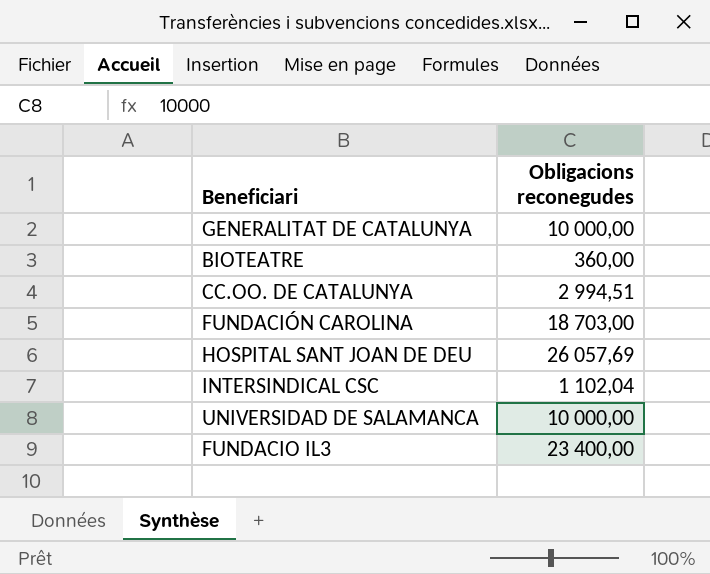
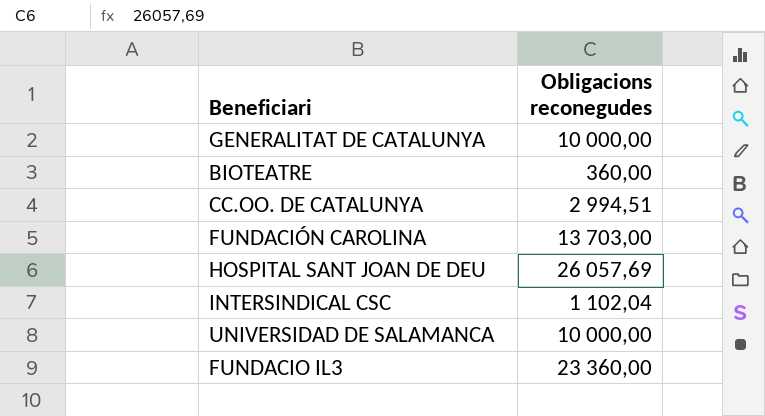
FUNDACIÓN CAROLINA | Obligacions reconegudes: 18 703,00 -> 13 703,00
FUNDACIO IL3 | Obligacions reconegudes: 23 400,00 -> 23 360,00

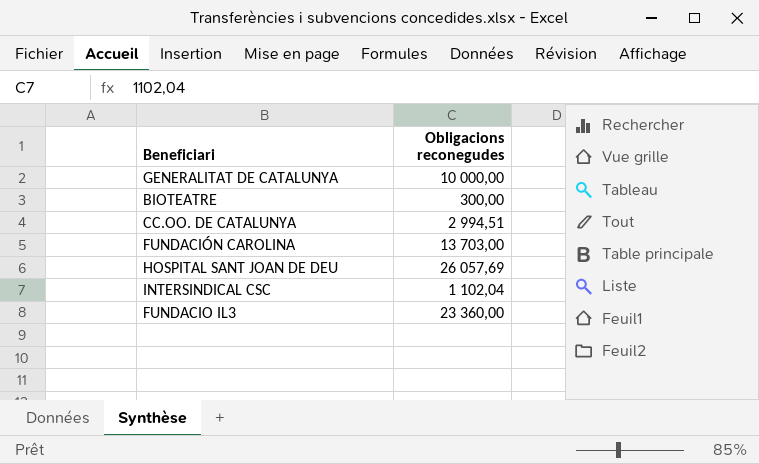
row UNIVERSIDAD DE SALAMANCA: 10 000,00 -> none
BIOTEATRE | Obligacions reconegudes: 360,00 -> 300,00

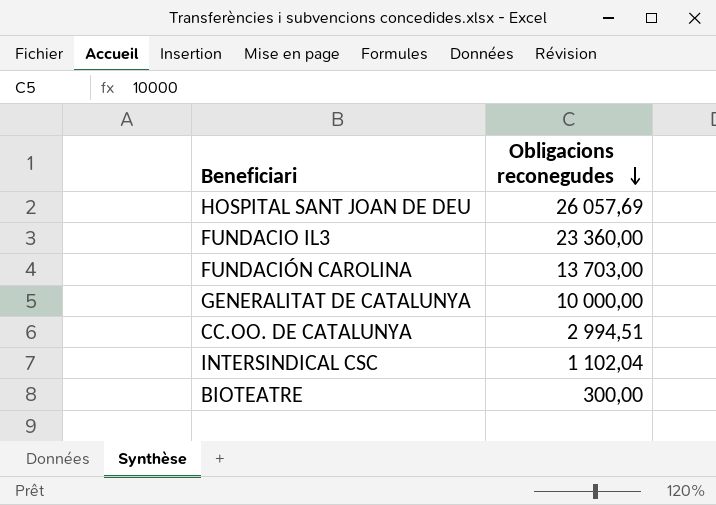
row order: none -> Obligacions reconegudes descending

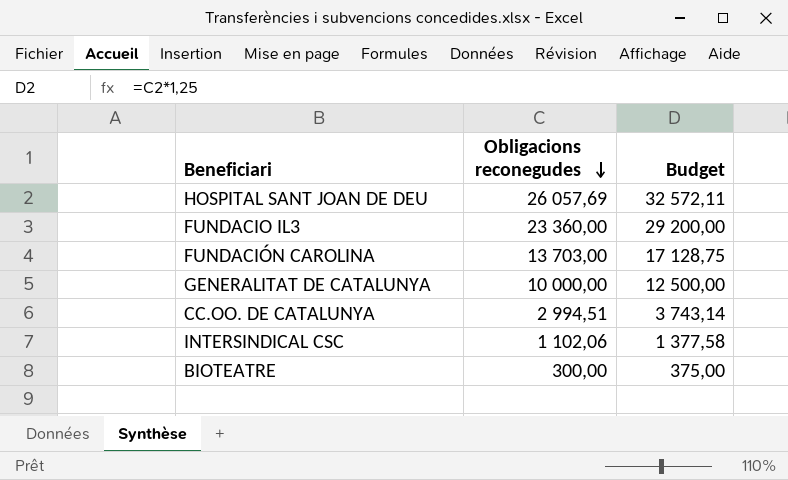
column Budget | formula: none -> [Obligacions reconegudes] * 1,25
INTERSINDICAL CSC | Obligacions reconegudes: 1 102,04 -> 1 102,06

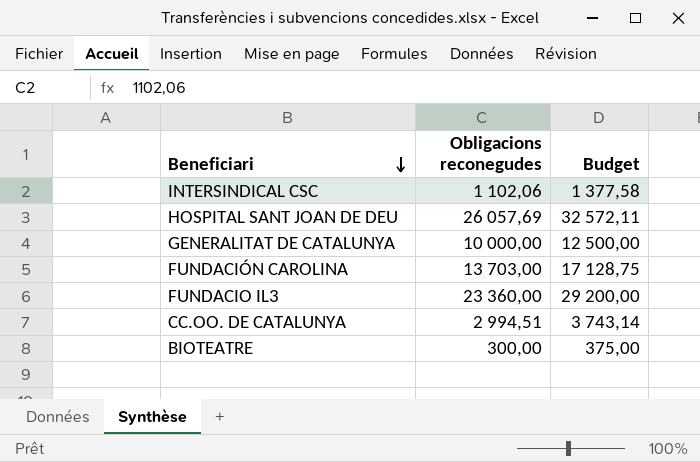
row order: Obligacions reconegudes descending -> Beneficiari descending

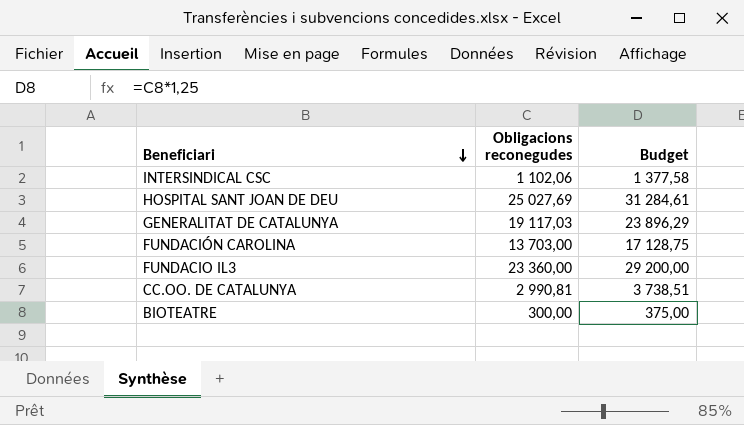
HOSPITAL SANT JOAN DE DEU | Obligacions reconegudes: 26 057,69 -> 25 027,69
HOSPITAL SANT JOAN DE DEU | Budget: 32 572,11 -> 31 284,61
GENERALITAT DE CATALUNYA | Obligacions reconegudes: 10 000,00 -> 19 117,03
GENERALITAT DE CATALUNYA | Budget: 12 500,00 -> 23 896,29
CC.OO. DE CATALUNYA | Obligacions reconegudes: 2 994,51 -> 2 990,81
CC.OO. DE CATALUNYA | Budget: 3 743,14 -> 3 738,51

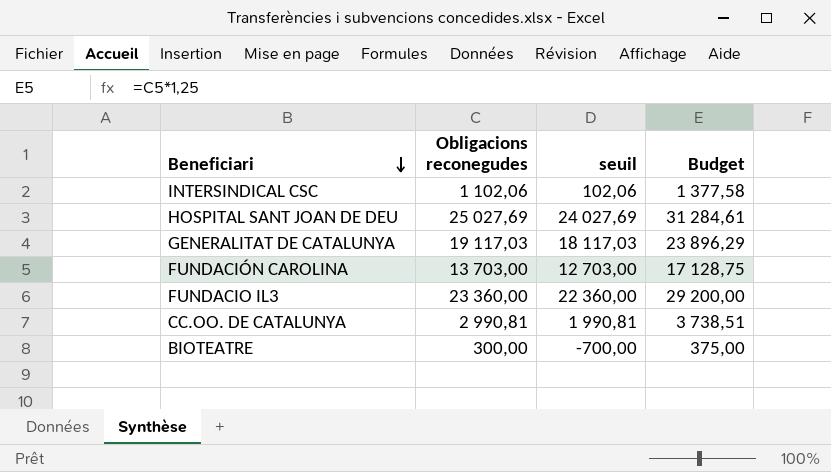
column seuil | formula: none -> [Obligacions reconegudes] - 1000

